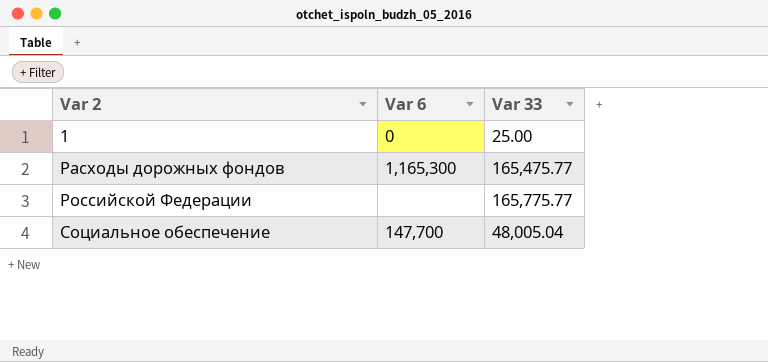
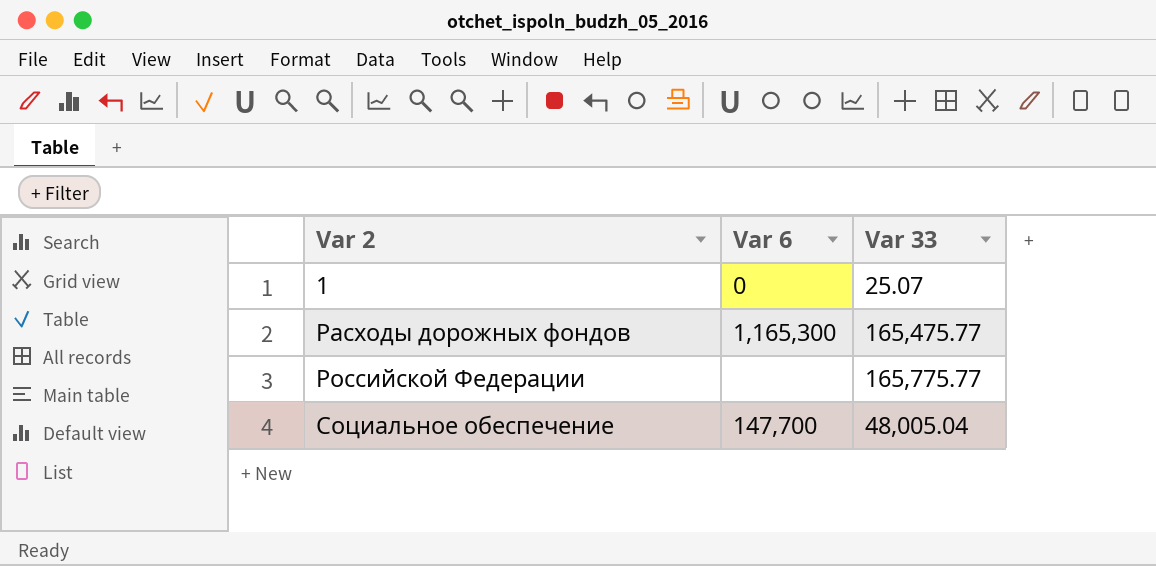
1 | Var 33: 25.00 -> 25.07

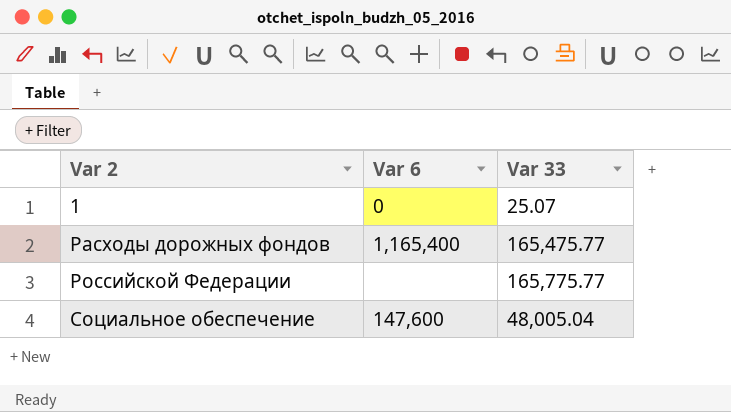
Расходы дорожных фондов | Var 6: 1,165,300 -> 1,165,400
Социальное обеспечение | Var 6: 147,700 -> 147,600

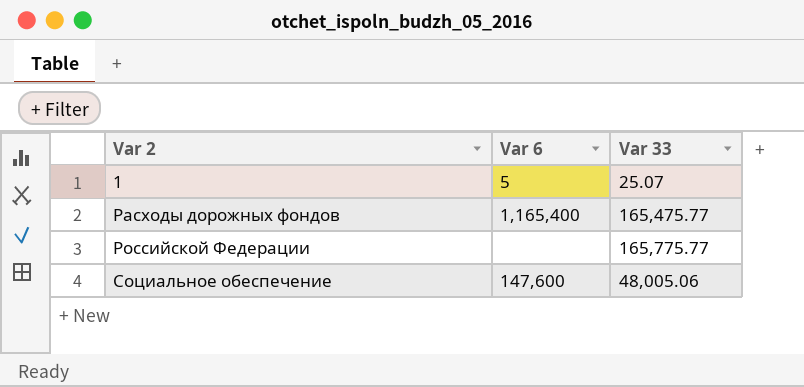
1 | Var 6: 0 -> 5
Социальное обеспечение | Var 33: 48,005.04 -> 48,005.06

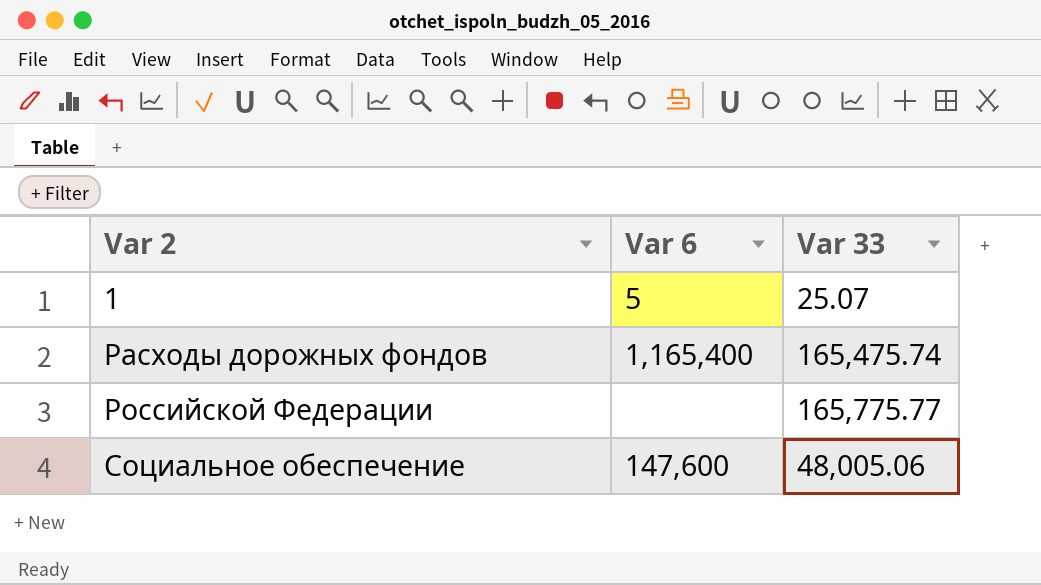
Расходы дорожных фондов | Var 33: 165,475.77 -> 165,475.74

